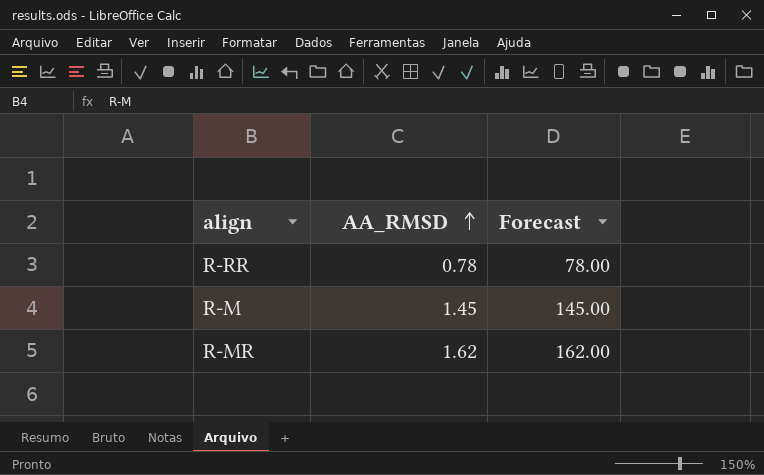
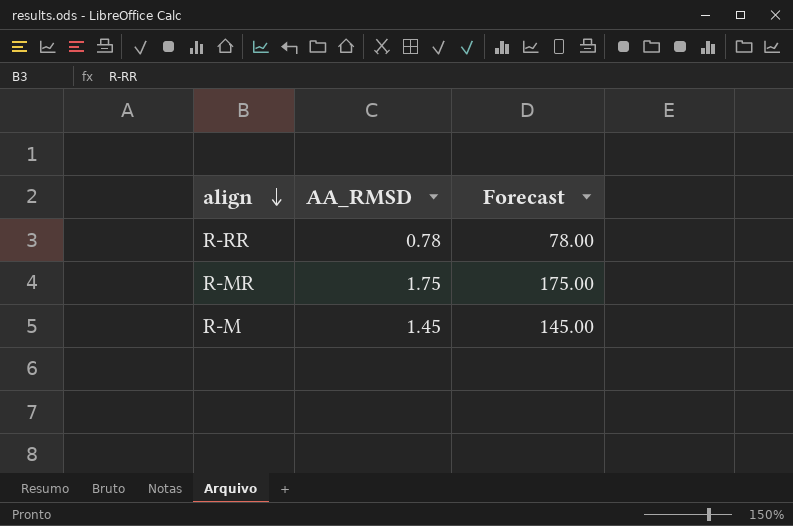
row order: AA_RMSD ascending -> align descending
R-MR | AA_RMSD: 1.62 -> 1.75
R-MR | Forecast: 162.00 -> 175.00

